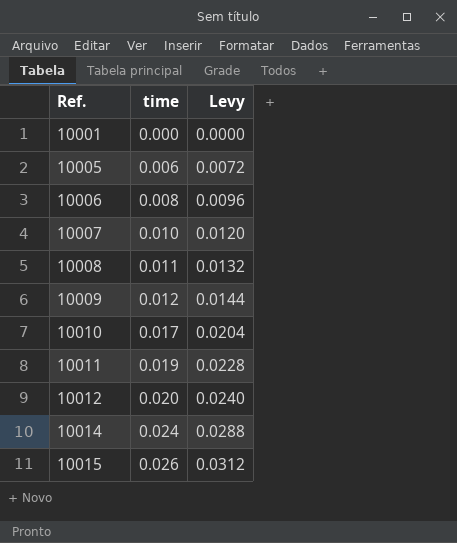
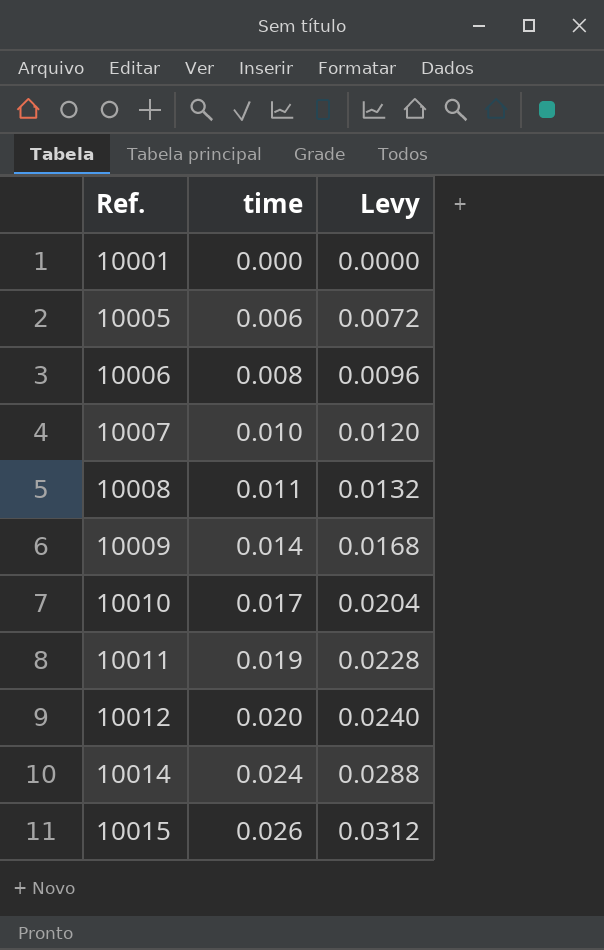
10009 | time: 0.012 -> 0.014
10009 | Levy: 0.0144 -> 0.0168

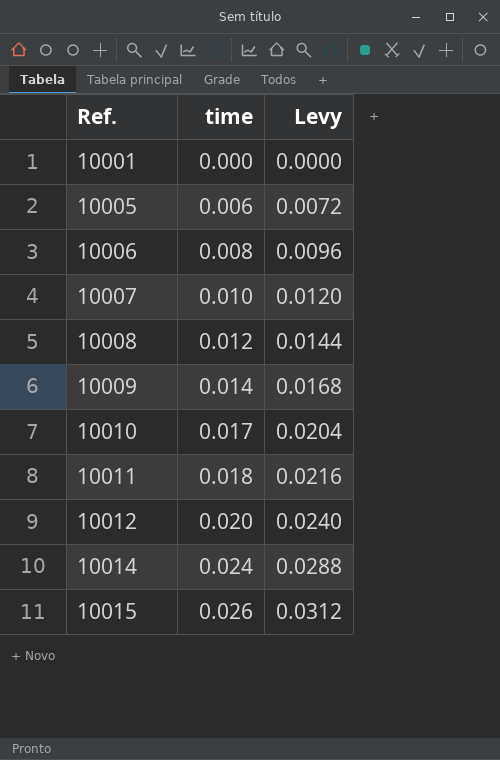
10008 | time: 0.011 -> 0.012
10008 | Levy: 0.0132 -> 0.0144
10011 | time: 0.019 -> 0.018
10011 | Levy: 0.0228 -> 0.0216

